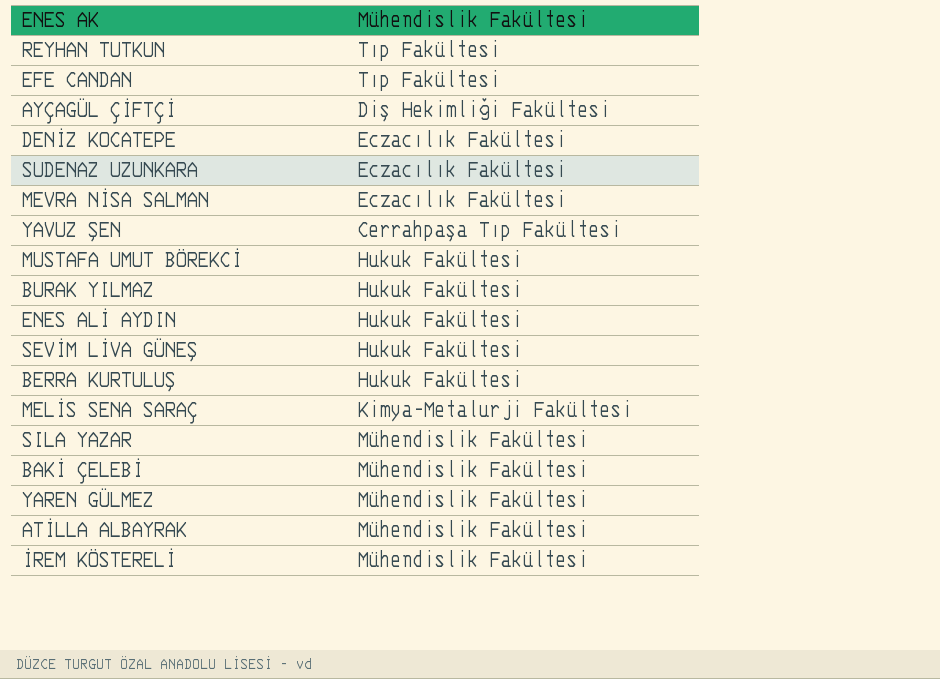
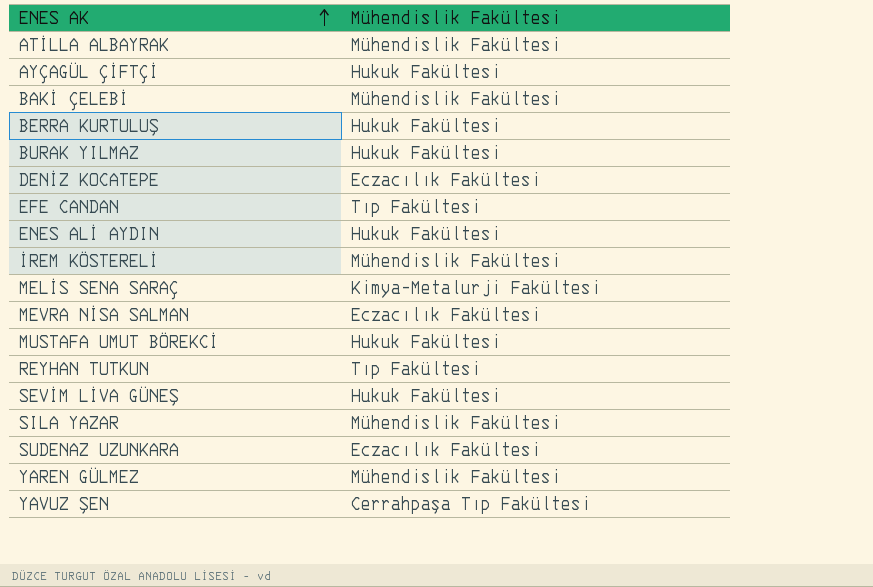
row order: none -> ENES AK ascending
AYÇAGÜL ÇİFTÇİ | Mühendislik Fakültesi: Diş Hekimliği Fakültesi -> Hukuk Fakültesi

